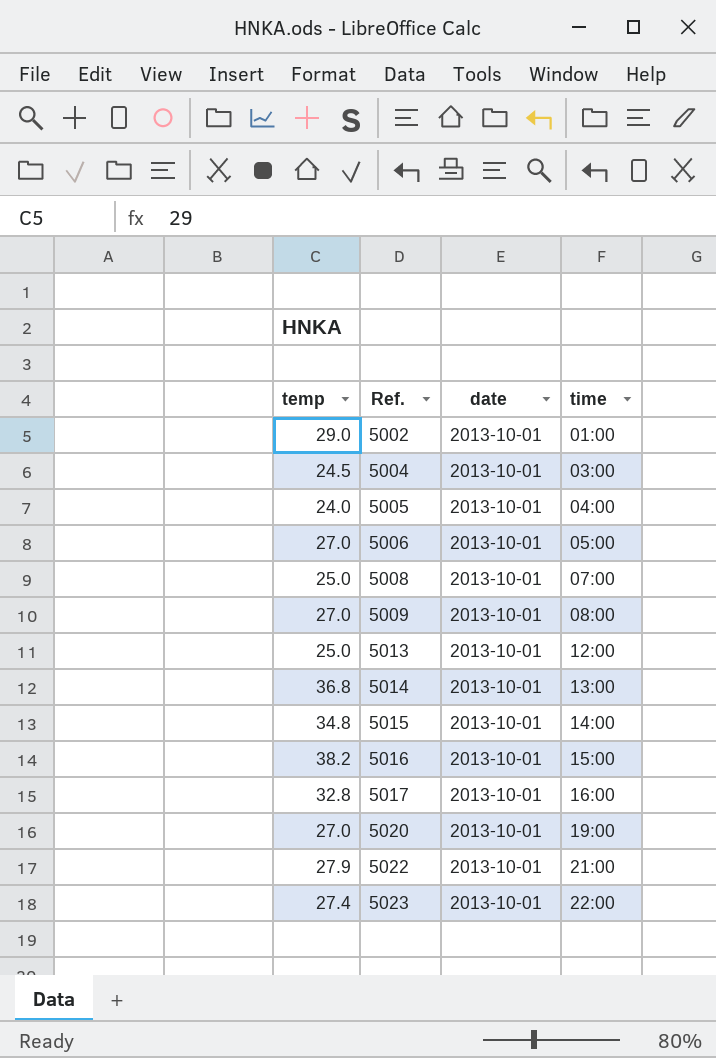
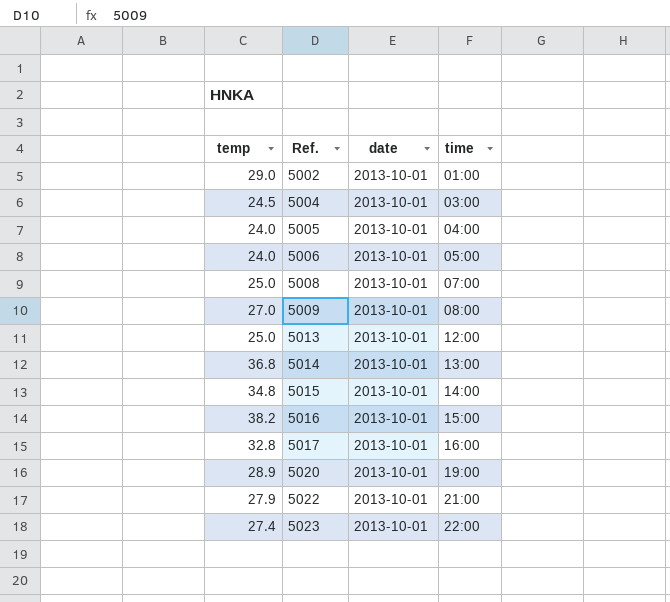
5006 | temp: 27.0 -> 24.0
5020 | temp: 27.0 -> 28.9

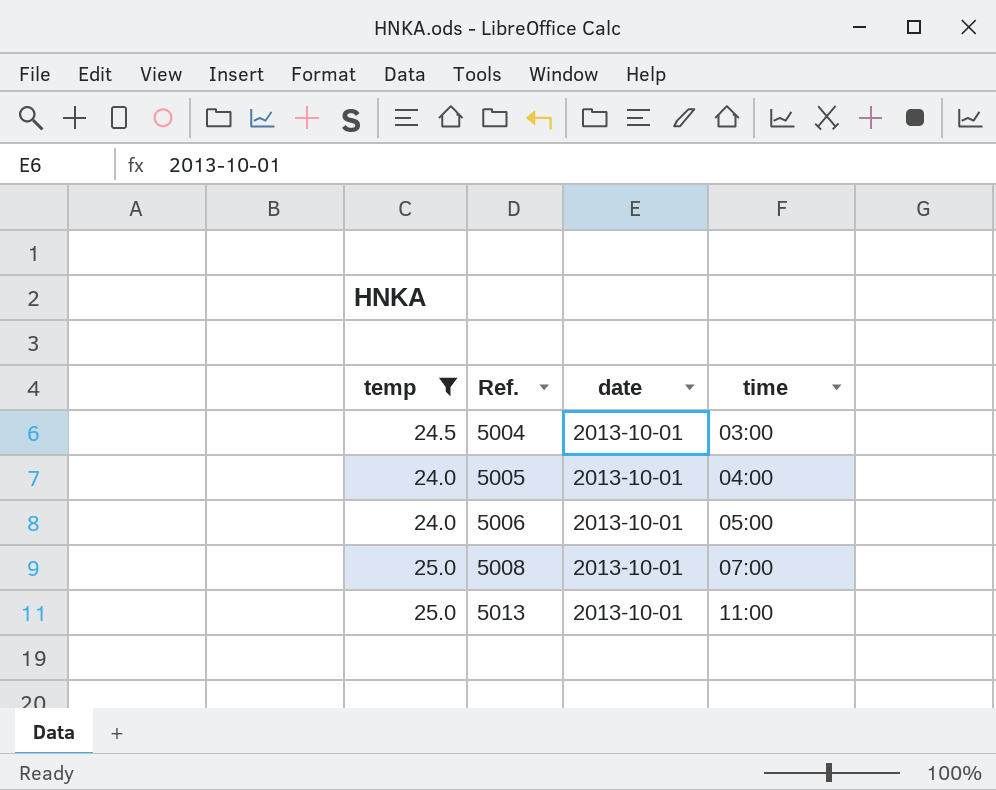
filter: none -> temp <= 25.0
5013 | time: 12:00 -> 11:00

